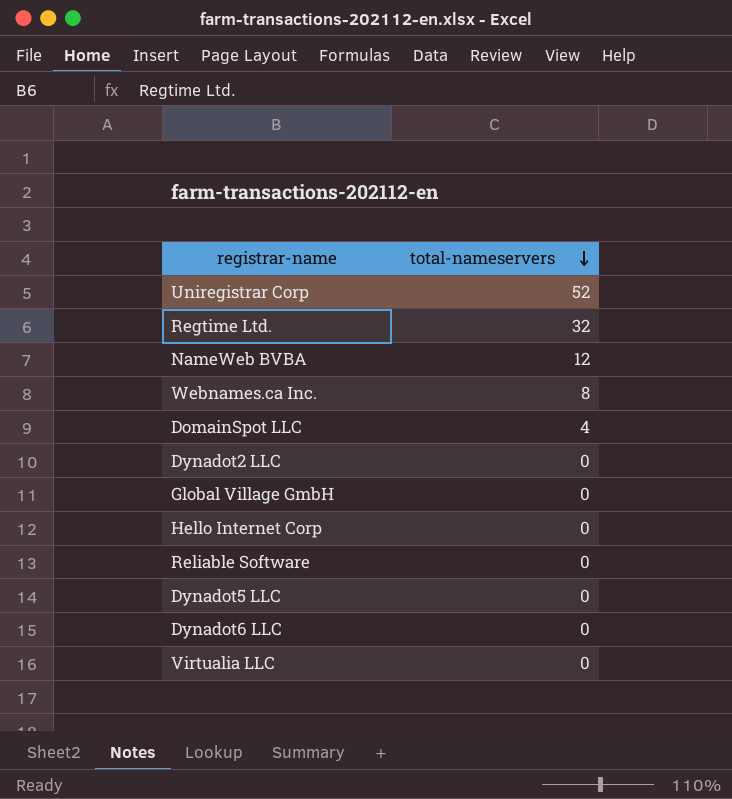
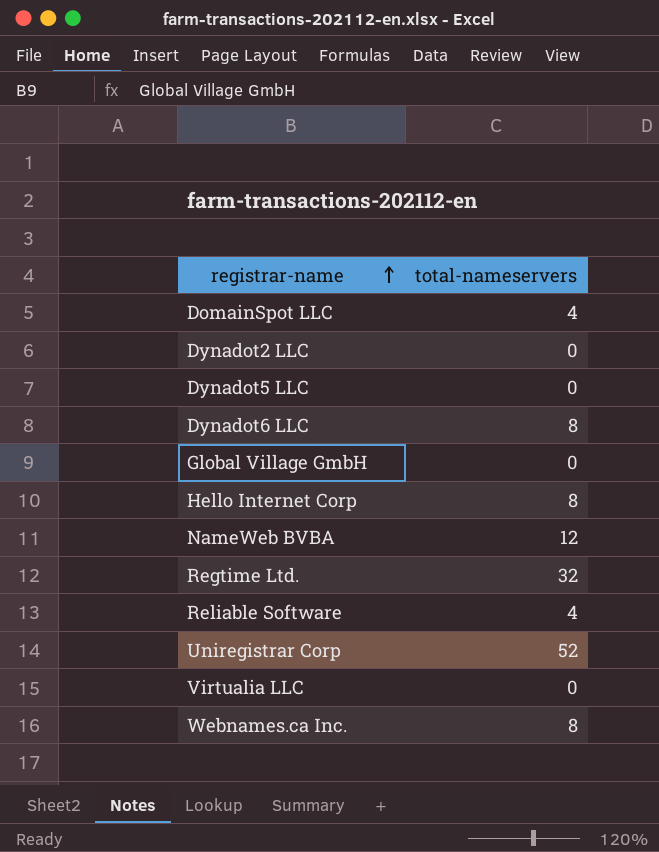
row order: total-nameservers descending -> registrar-name ascending
Dynadot6 LLC | total-nameservers: 0 -> 8
Hello Internet Corp | total-nameservers: 0 -> 8
Reliable Software | total-nameservers: 0 -> 4

